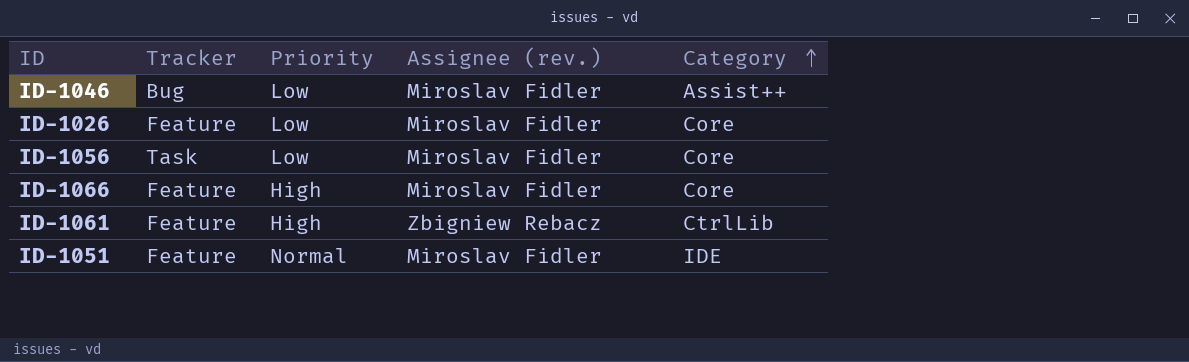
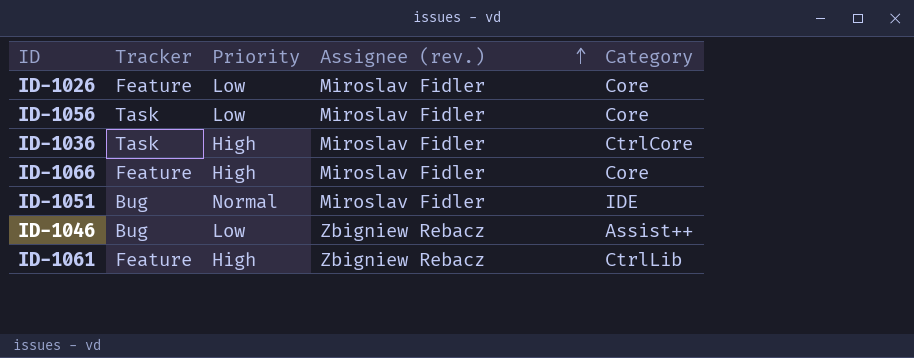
row order: Category ascending -> Assignee (rev.) ascending
row ID-1036: none -> Task | High | Miroslav Fidler | CtrlCore
ID-1051 | Tracker: Feature -> Bug
ID-1046 | Assignee (rev.): Miroslav Fidler -> Zbigniew Rebacz

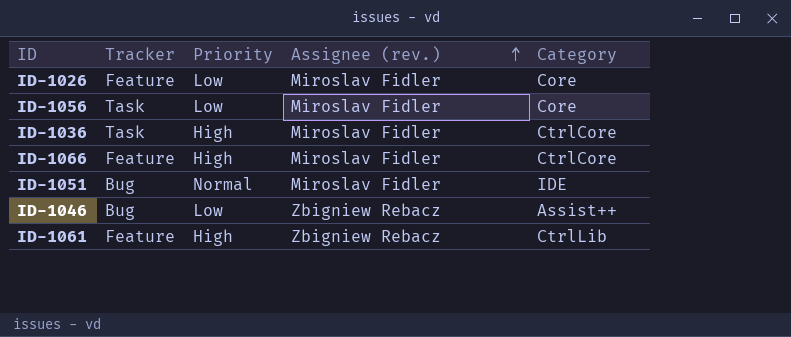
ID-1066 | Category: Core -> CtrlCore

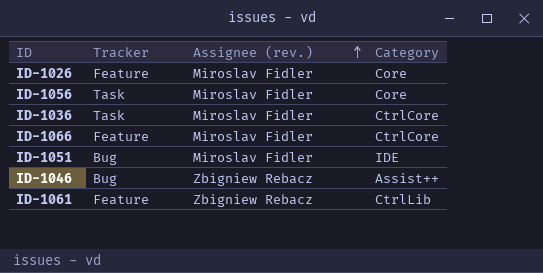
column Priority | position: 3 -> none

